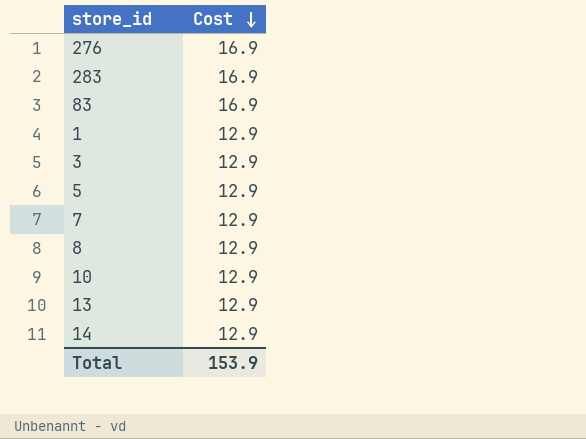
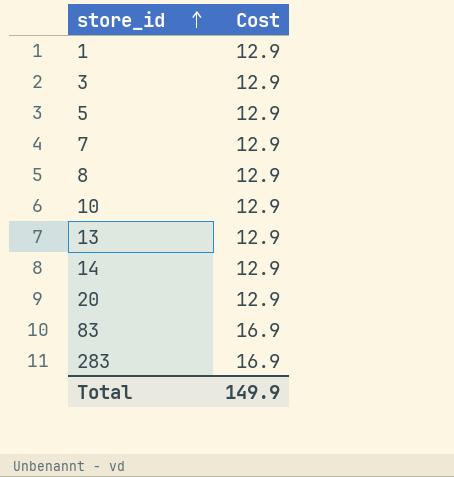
row order: Cost descending -> store_id ascending
row 276: 16.9 -> none
row 20: none -> 12.9
Total | Cost: 153.9 -> 149.9

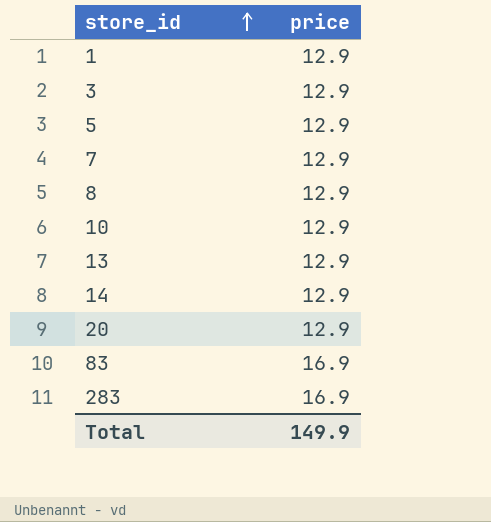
column name: Cost -> price

